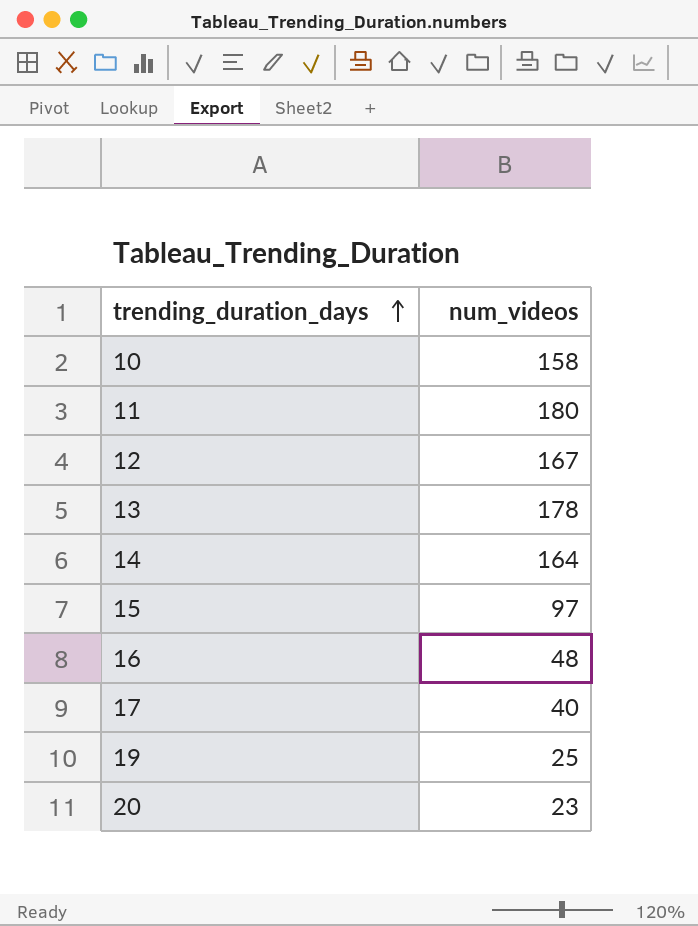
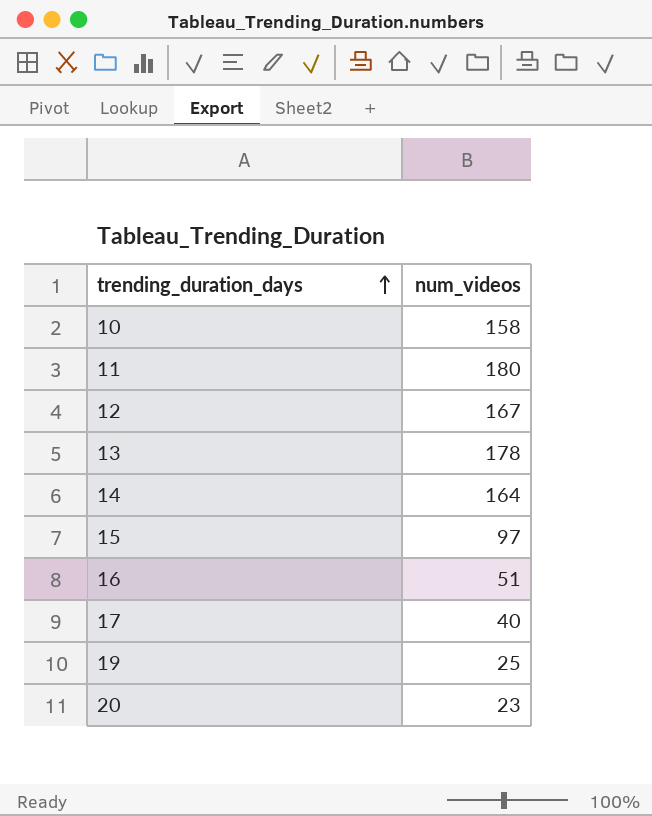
16 | num_videos: 48 -> 51

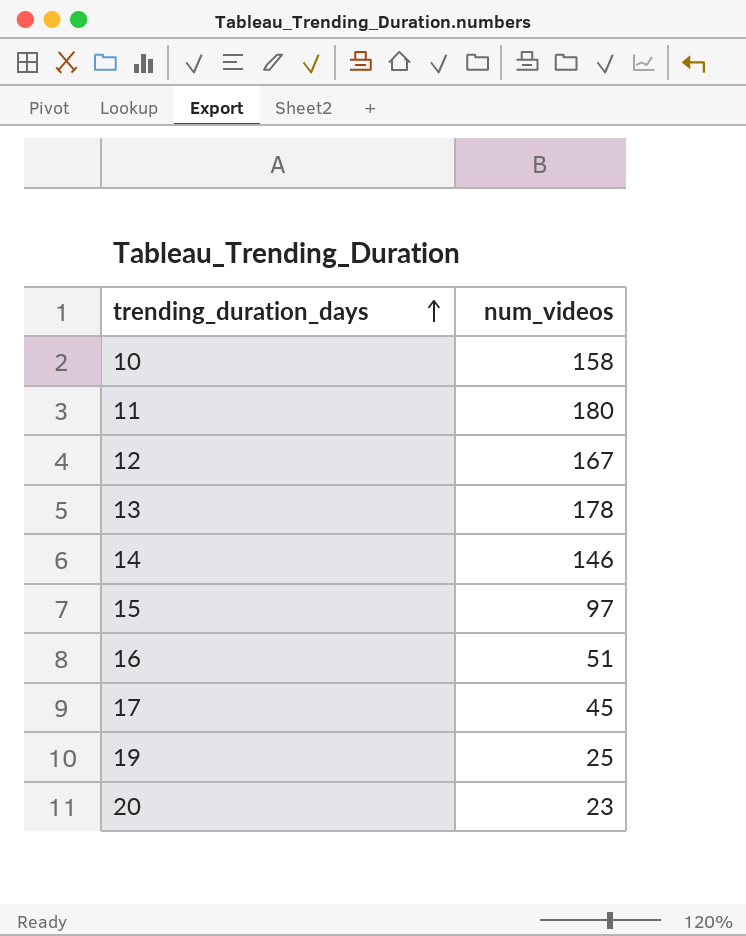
14 | num_videos: 164 -> 146
17 | num_videos: 40 -> 45

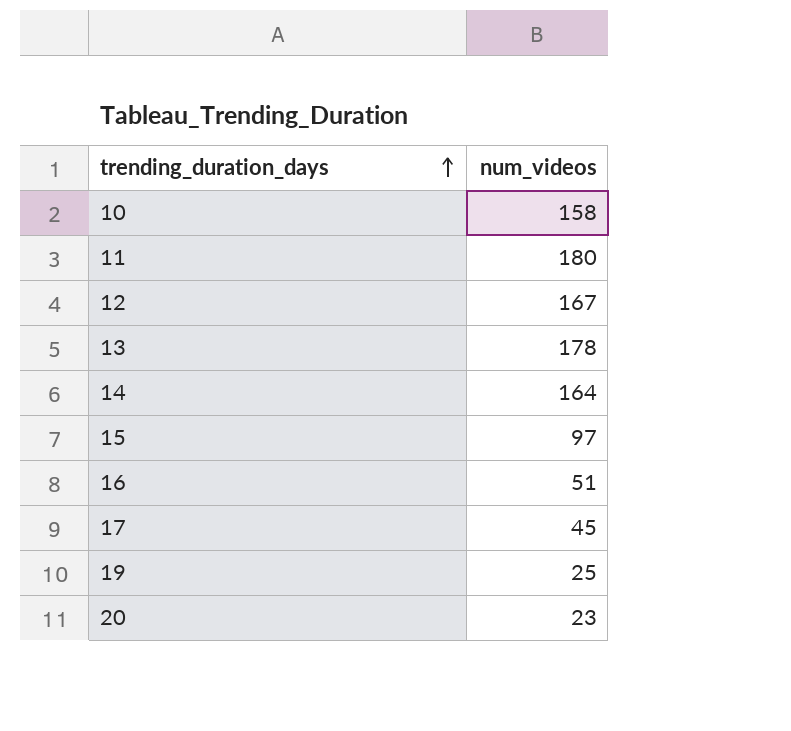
14 | num_videos: 146 -> 164

